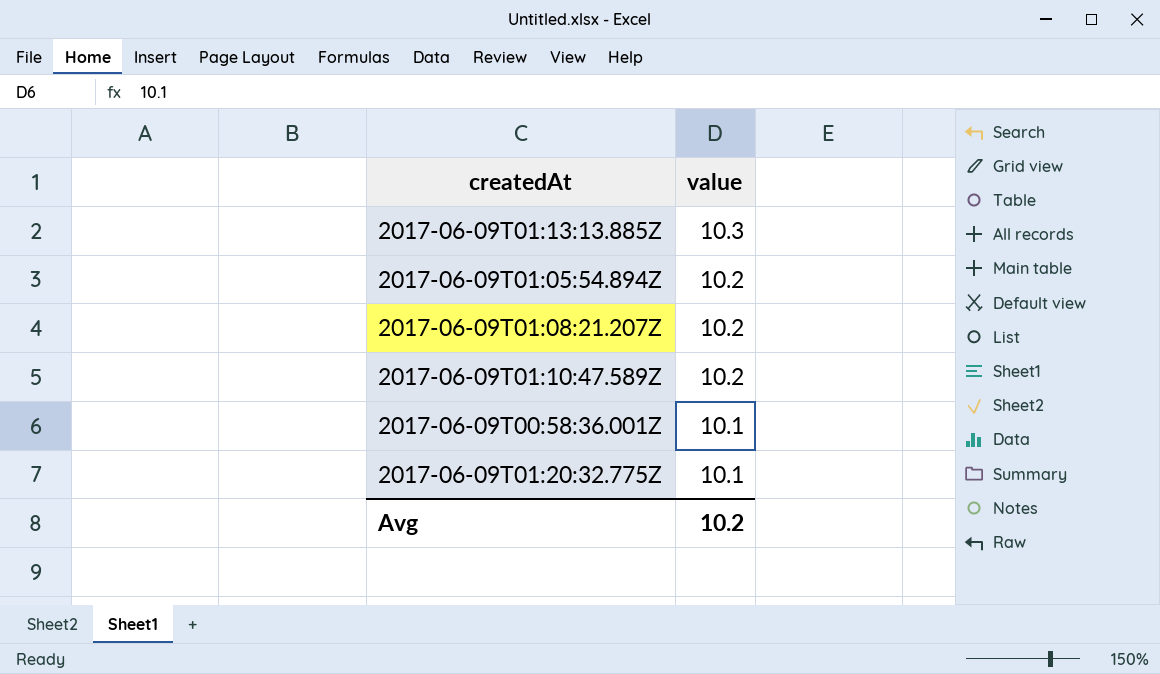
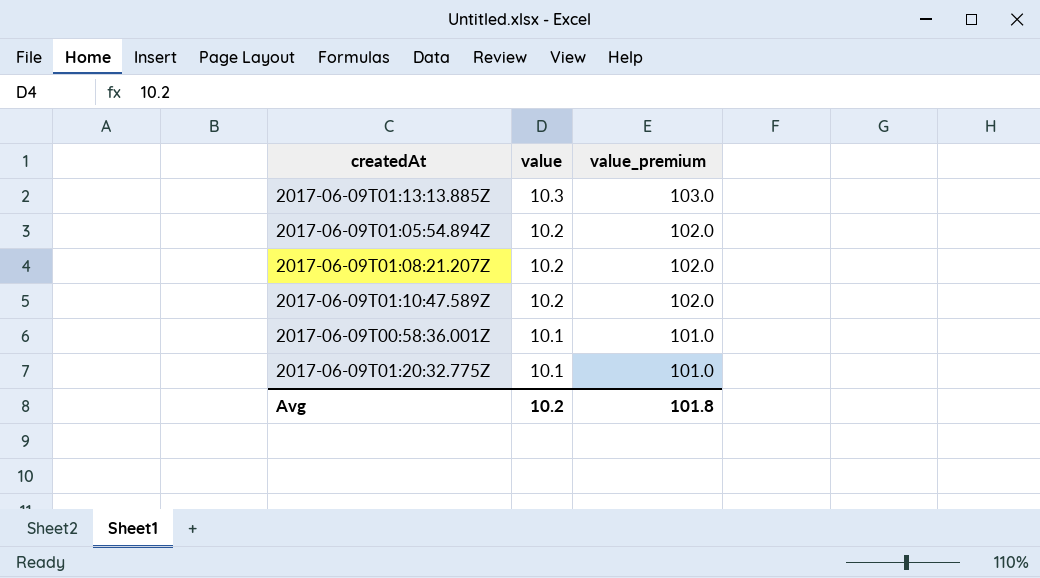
column value_premium | formula: none -> [value] * 10

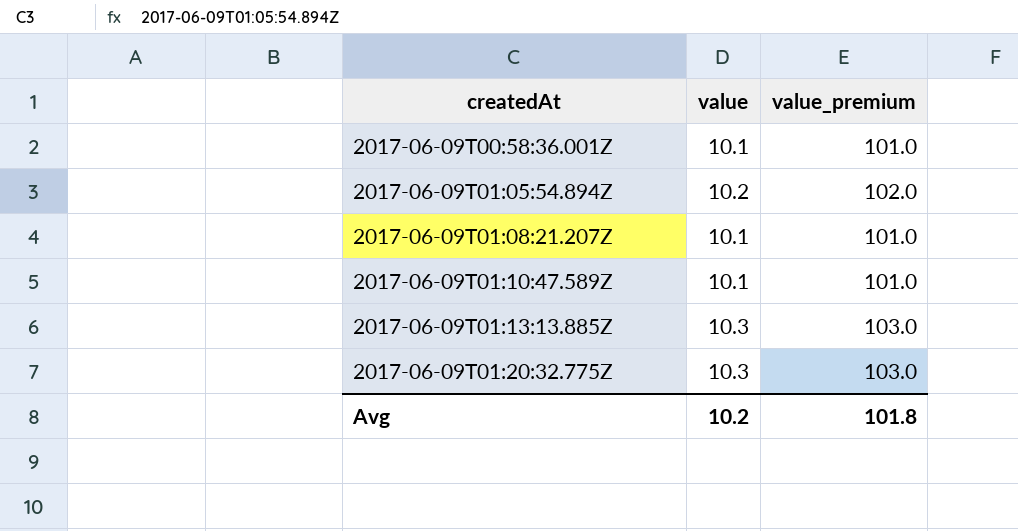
row order: value descending -> createdAt ascending
2017-06-09T01:08:21.207Z | value: 10.2 -> 10.1
2017-06-09T01:08:21.207Z | value_premium: 102.0 -> 101.0
2017-06-09T01:10:47.589Z | value: 10.2 -> 10.1
2017-06-09T01:10:47.589Z | value_premium: 102.0 -> 101.0
2017-06-09T01:20:32.775Z | value: 10.1 -> 10.3
2017-06-09T01:20:32.775Z | value_premium: 101.0 -> 103.0

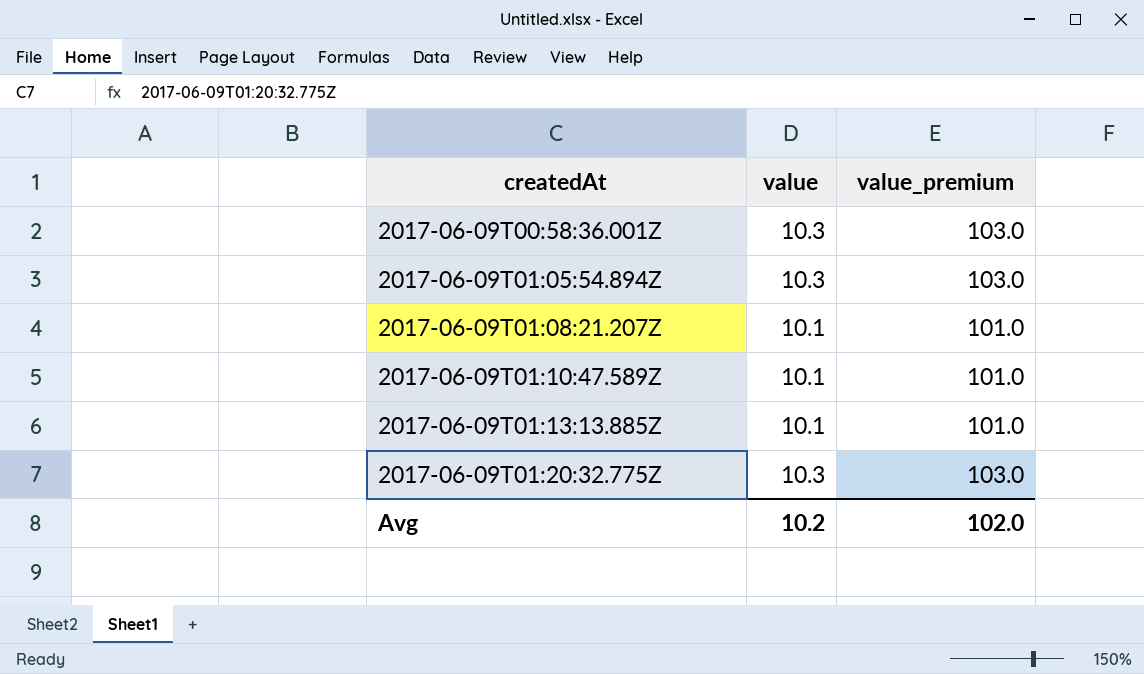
2017-06-09T00:58:36.001Z | value: 10.1 -> 10.3
2017-06-09T00:58:36.001Z | value_premium: 101.0 -> 103.0
2017-06-09T01:05:54.894Z | value: 10.2 -> 10.3
2017-06-09T01:05:54.894Z | value_premium: 102.0 -> 103.0
2017-06-09T01:13:13.885Z | value: 10.3 -> 10.1
2017-06-09T01:13:13.885Z | value_premium: 103.0 -> 101.0
Avg | value_premium: 101.8 -> 102.0

